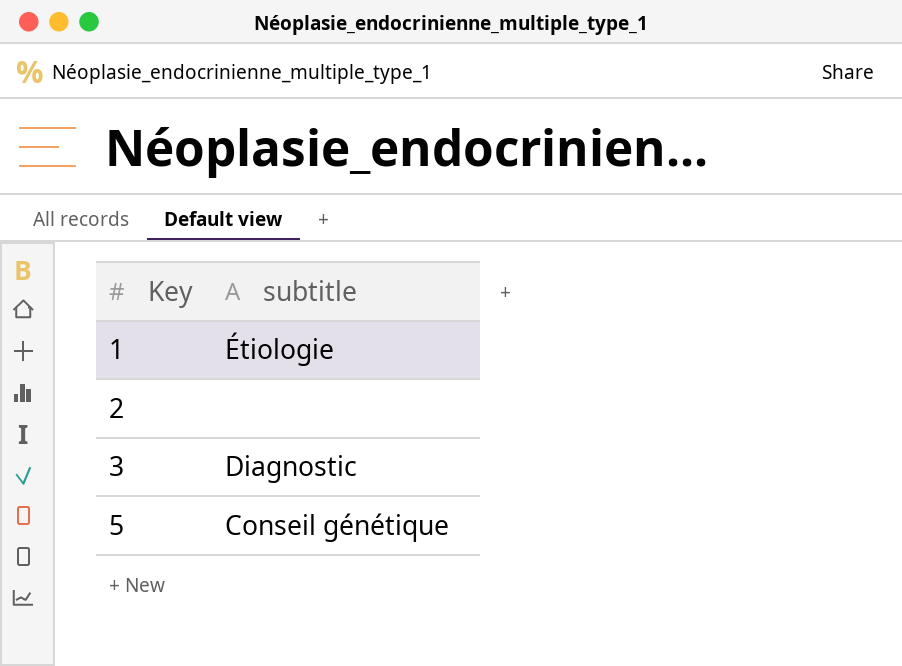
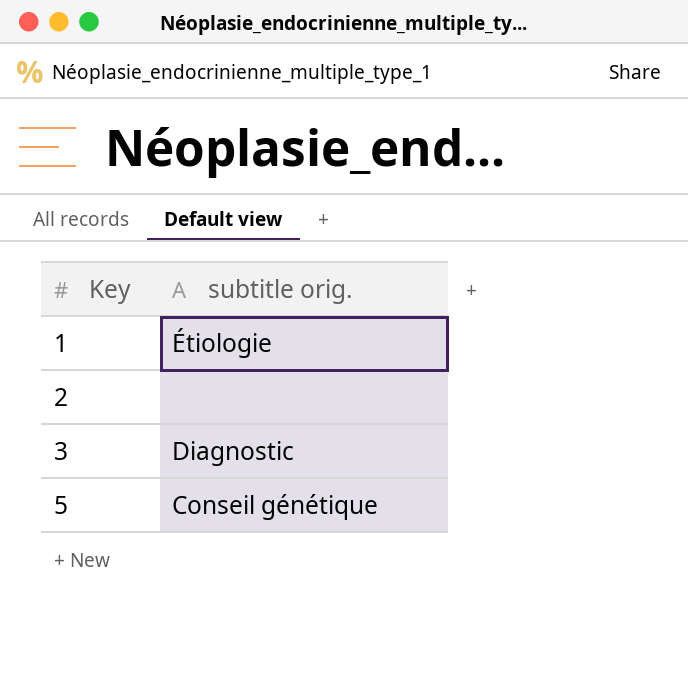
column name: subtitle -> subtitle orig.

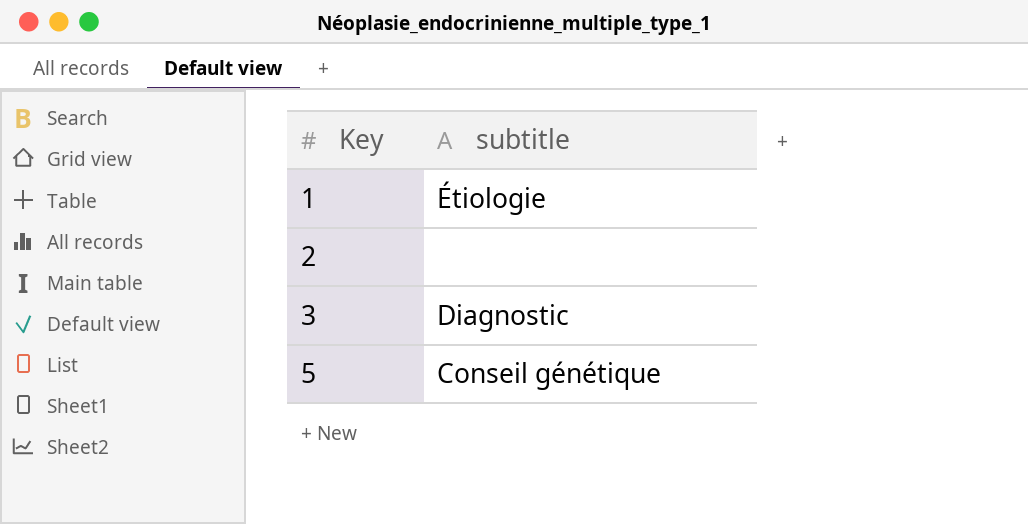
column name: subtitle orig. -> subtitle

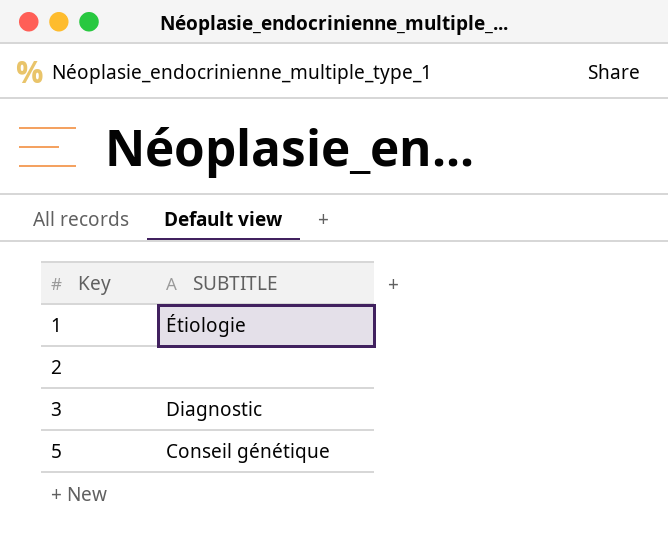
column name: subtitle -> SUBTITLE

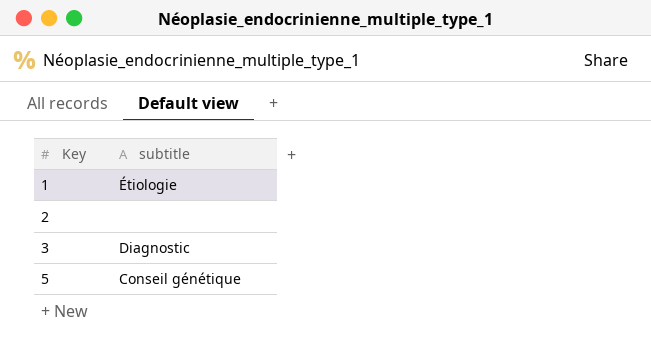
column name: SUBTITLE -> subtitle

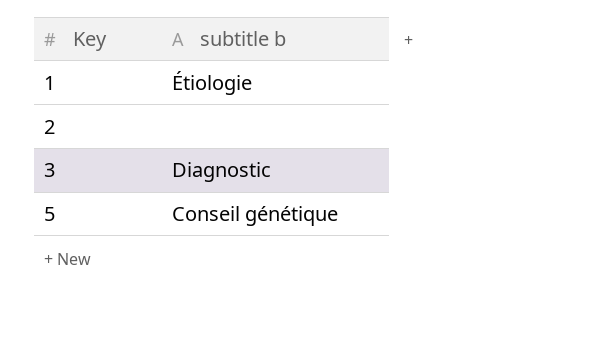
column name: subtitle -> subtitle b

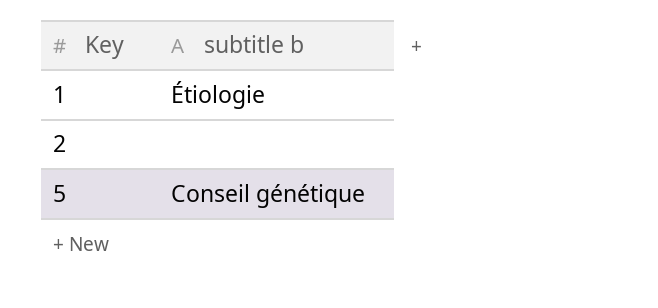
row 3: Diagnostic -> none

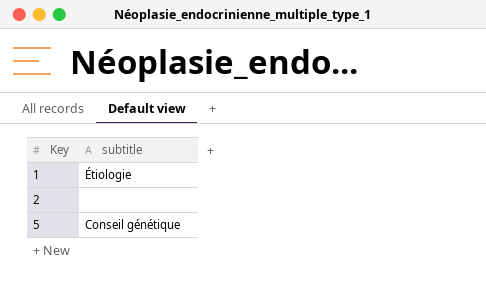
column name: subtitle b -> subtitle

